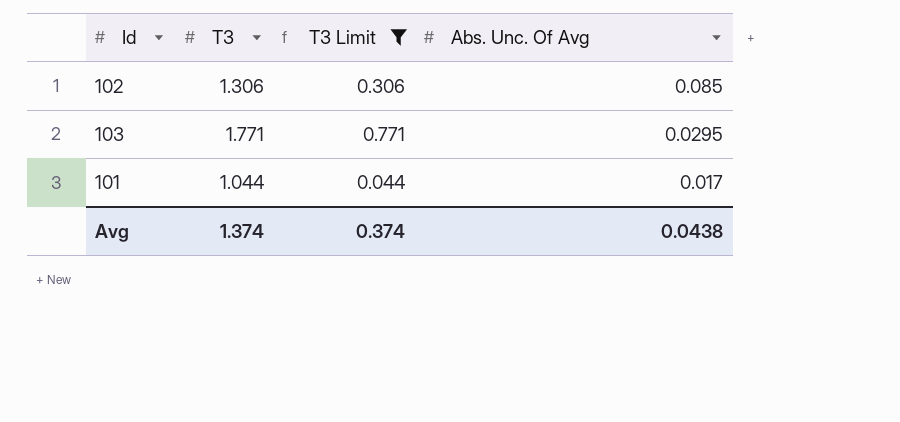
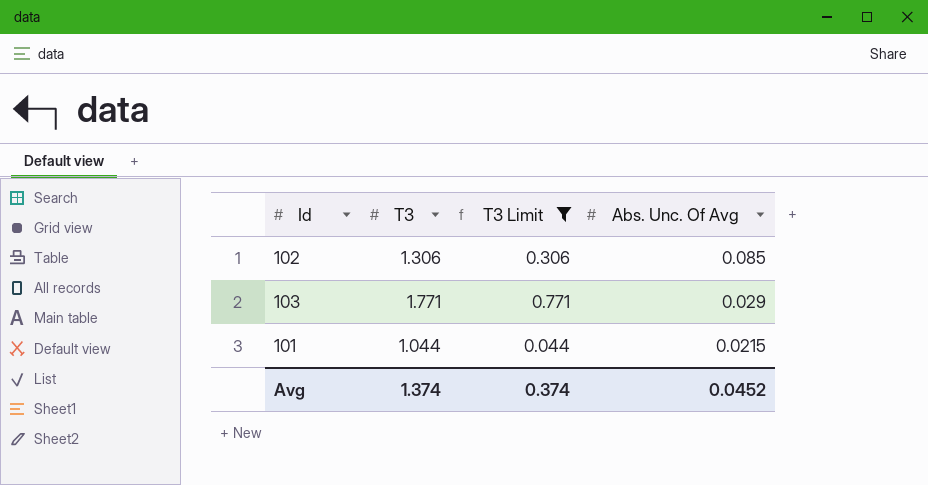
103 | Abs. Unc. Of Avg: 0.0295 -> 0.029
101 | Abs. Unc. Of Avg: 0.017 -> 0.0215
Avg | Abs. Unc. Of Avg: 0.0438 -> 0.0452

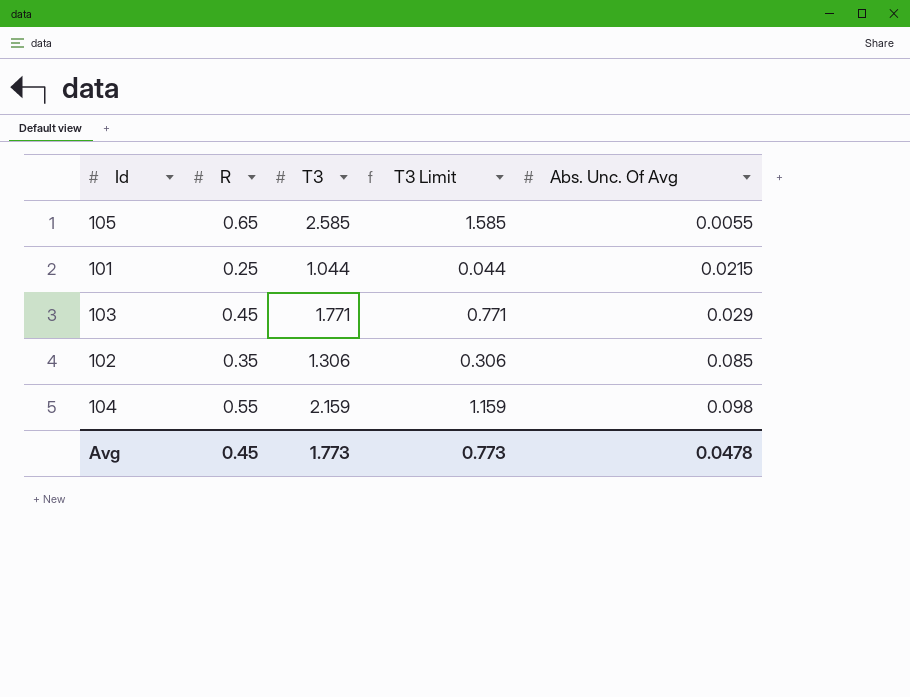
filter: T3 Limit <= 0.771 -> none
row order: Abs. Unc. Of Avg descending -> Abs. Unc. Of Avg ascending
column R | position: none -> 2
Avg | T3: 1.374 -> 1.773
Avg | T3 Limit: 0.374 -> 0.773
Avg | Abs. Unc. Of Avg: 0.0452 -> 0.0478

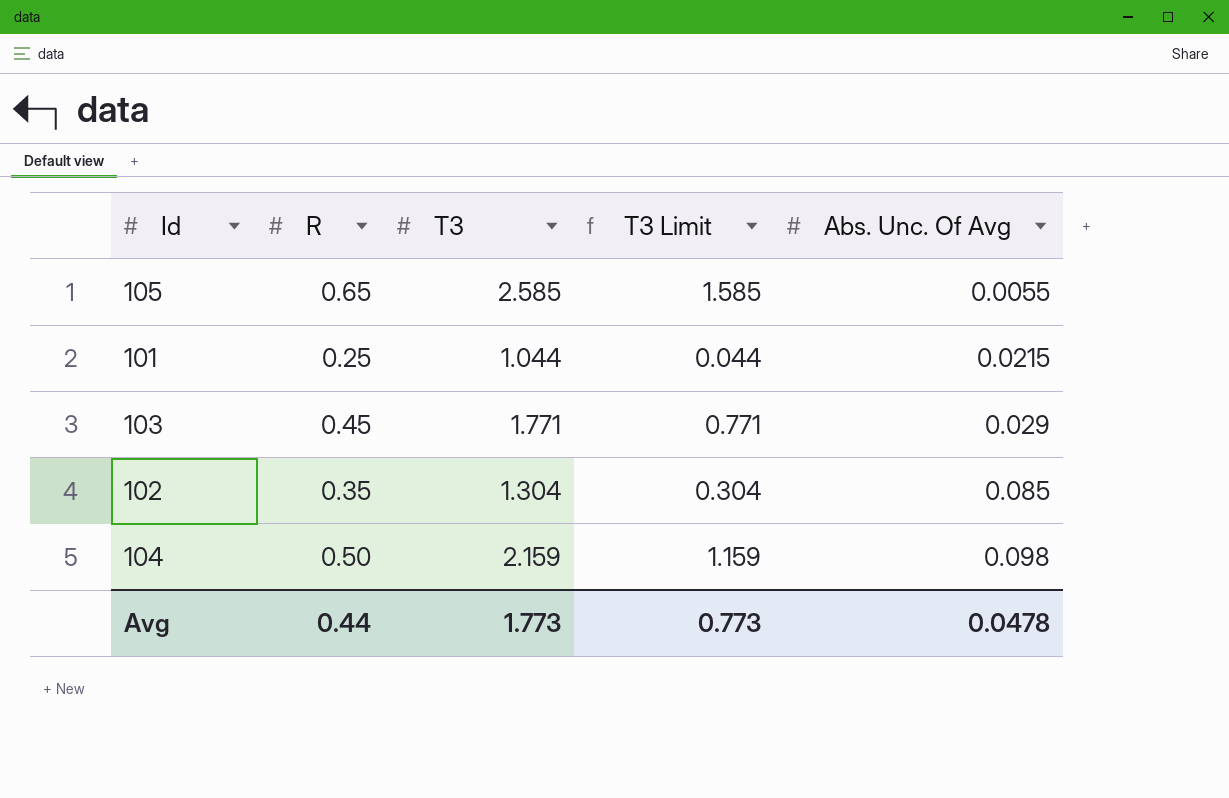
102 | T3: 1.306 -> 1.304
102 | T3 Limit: 0.306 -> 0.304
104 | R: 0.55 -> 0.50
Avg | R: 0.45 -> 0.44

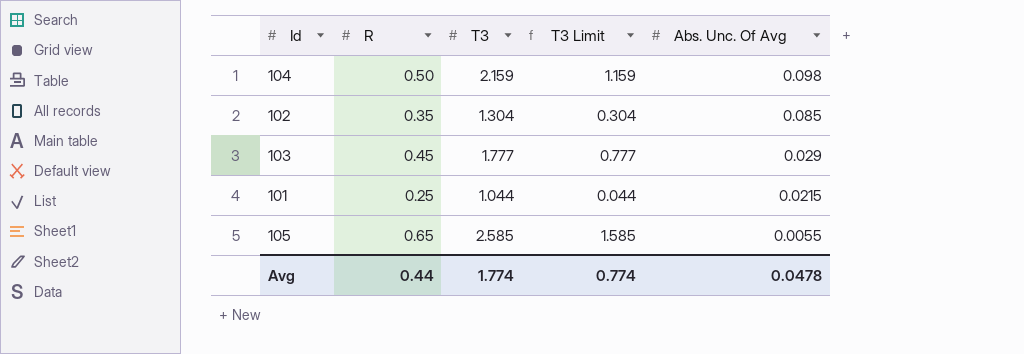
row order: Abs. Unc. Of Avg ascending -> Abs. Unc. Of Avg descending
103 | T3: 1.771 -> 1.777
103 | T3 Limit: 0.771 -> 0.777
Avg | T3: 1.773 -> 1.774
Avg | T3 Limit: 0.773 -> 0.774

